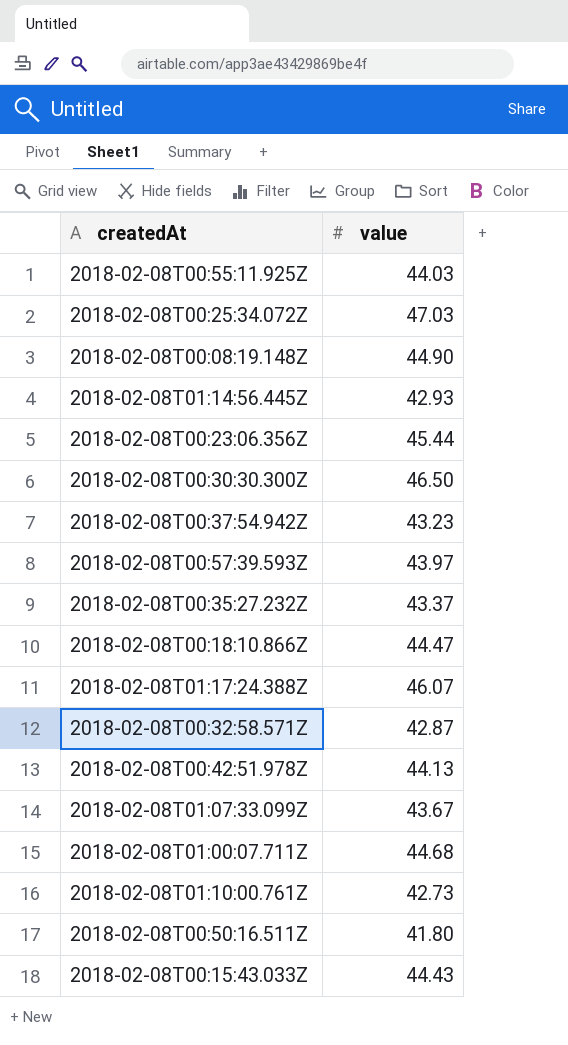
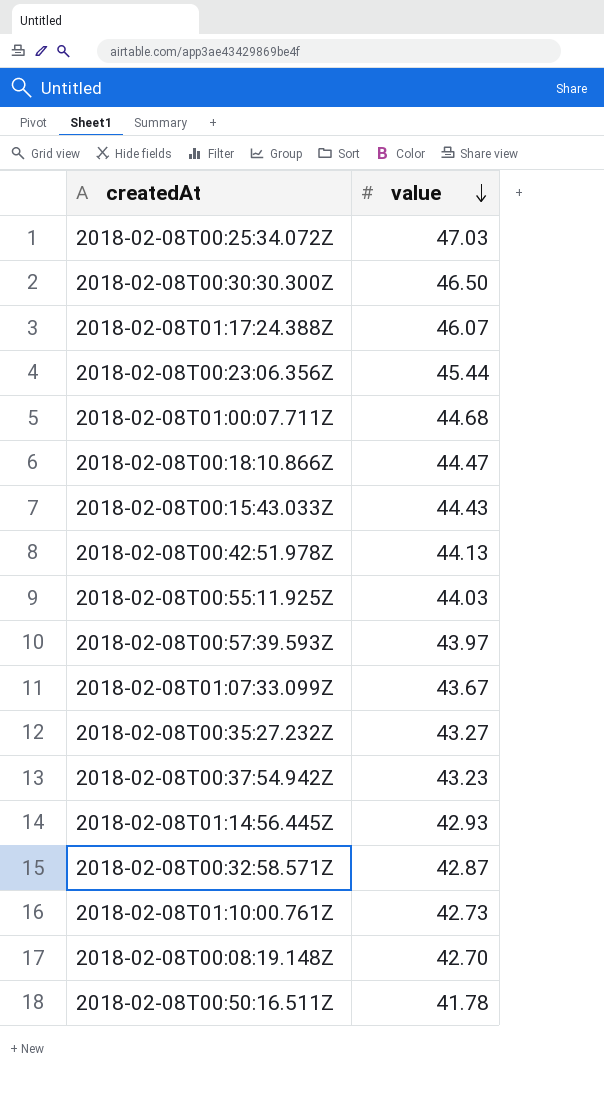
row order: none -> value descending
2018-02-08T00:35:27.232Z | value: 43.37 -> 43.27
2018-02-08T00:08:19.148Z | value: 44.90 -> 42.70
2018-02-08T00:50:16.511Z | value: 41.80 -> 41.78

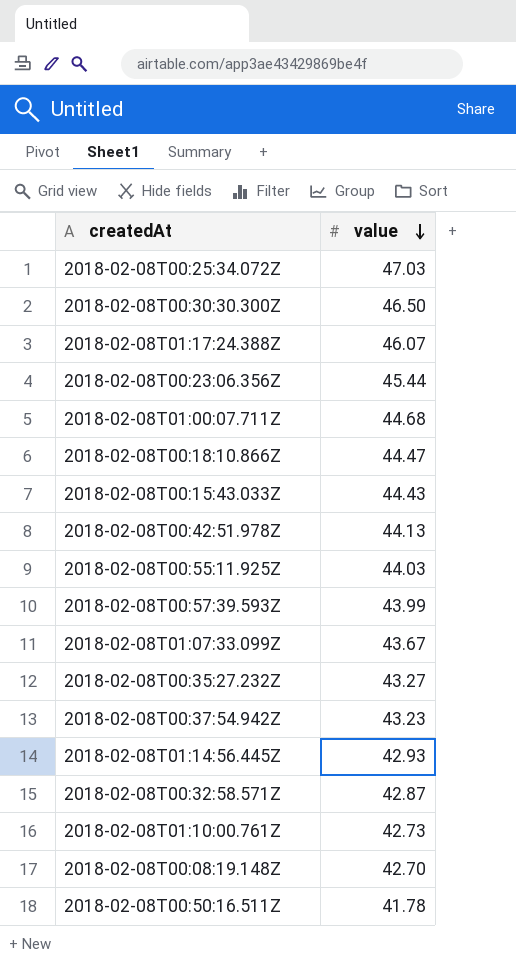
2018-02-08T00:57:39.593Z | value: 43.97 -> 43.99

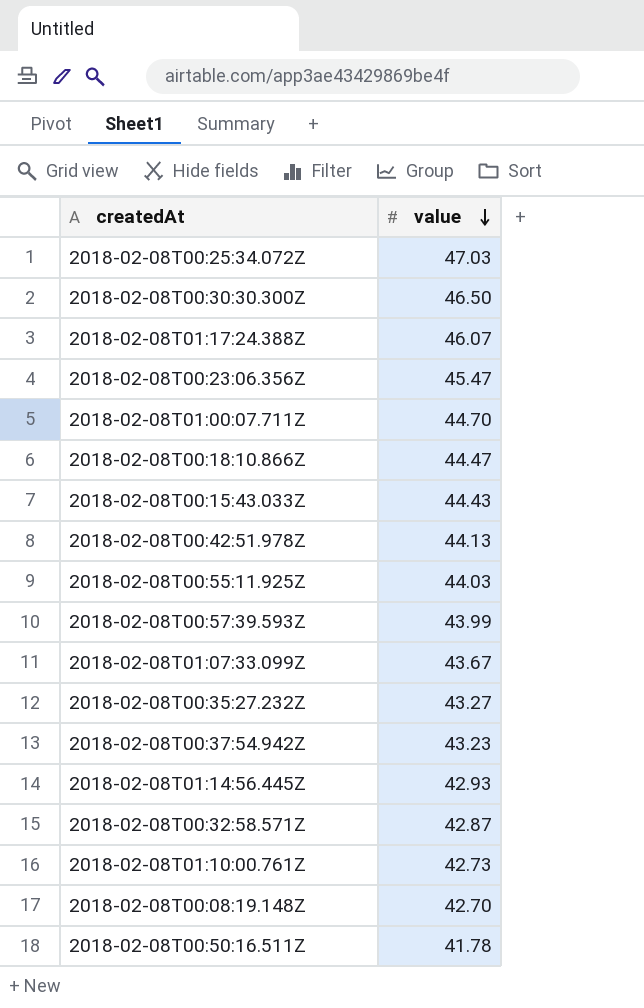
2018-02-08T00:23:06.356Z | value: 45.44 -> 45.47
2018-02-08T01:00:07.711Z | value: 44.68 -> 44.70

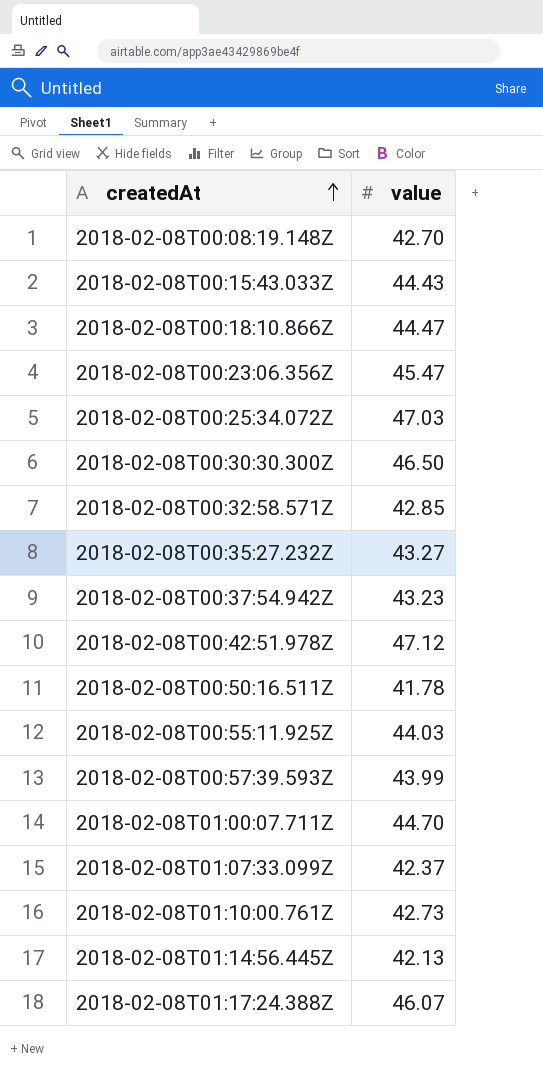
row order: value descending -> createdAt ascending
2018-02-08T00:32:58.571Z | value: 42.87 -> 42.85
2018-02-08T00:42:51.978Z | value: 44.13 -> 47.12
2018-02-08T01:07:33.099Z | value: 43.67 -> 42.37
2018-02-08T01:14:56.445Z | value: 42.93 -> 42.13

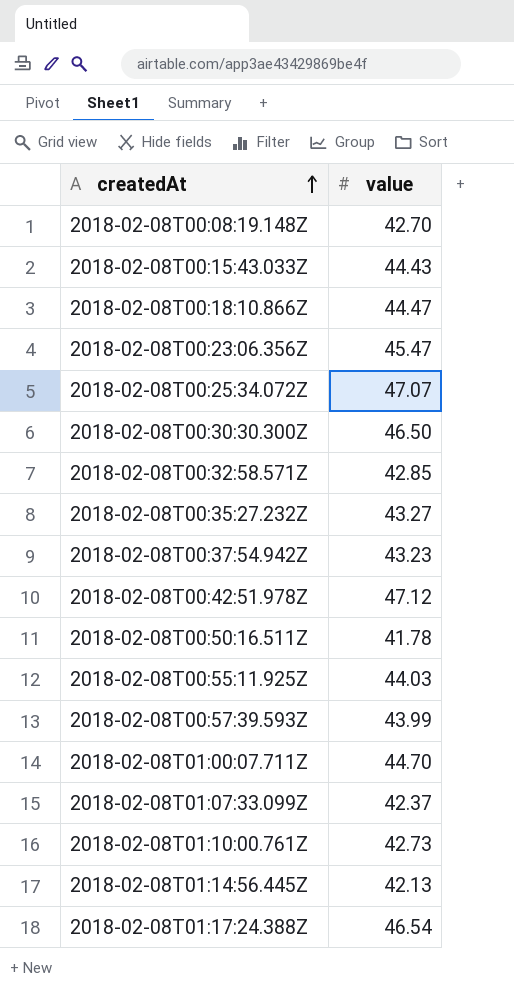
2018-02-08T00:25:34.072Z | value: 47.03 -> 47.07
2018-02-08T01:17:24.388Z | value: 46.07 -> 46.54

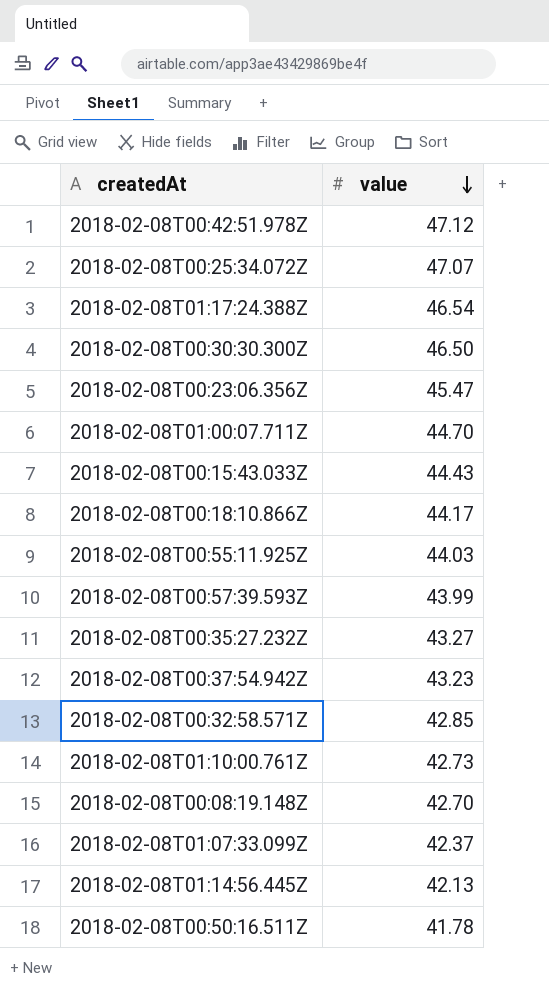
row order: createdAt ascending -> value descending
2018-02-08T00:18:10.866Z | value: 44.47 -> 44.17

